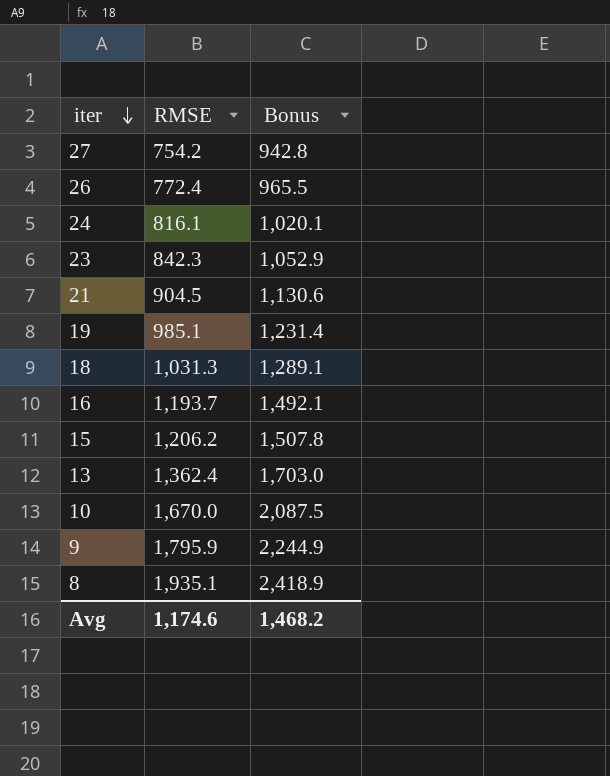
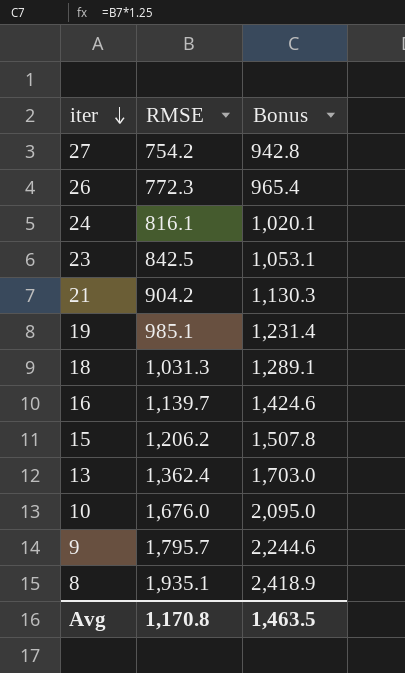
26 | RMSE: 772.4 -> 772.3
26 | Bonus: 965.5 -> 965.4
23 | RMSE: 842.3 -> 842.5
23 | Bonus: 1,052.9 -> 1,053.1
21 | RMSE: 904.5 -> 904.2
21 | Bonus: 1,130.6 -> 1,130.3
16 | RMSE: 1,193.7 -> 1,139.7
16 | Bonus: 1,492.1 -> 1,424.6
10 | RMSE: 1,670.0 -> 1,676.0
10 | Bonus: 2,087.5 -> 2,095.0
9 | RMSE: 1,795.9 -> 1,795.7
9 | Bonus: 2,244.9 -> 2,244.6
Avg | RMSE: 1,174.6 -> 1,170.8
Avg | Bonus: 1,468.2 -> 1,463.5

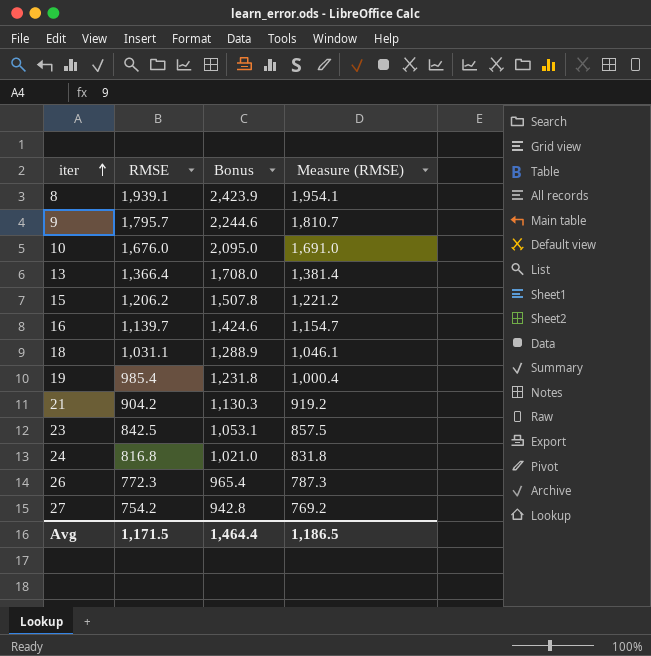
row order: iter descending -> iter ascending
column Measure (RMSE) | formula: none -> [RMSE] + 15
8 | RMSE: 1,935.1 -> 1,939.1
8 | Bonus: 2,418.9 -> 2,423.9
13 | RMSE: 1,362.4 -> 1,366.4
13 | Bonus: 1,703.0 -> 1,708.0
18 | RMSE: 1,031.3 -> 1,031.1
18 | Bonus: 1,289.1 -> 1,288.9
19 | RMSE: 985.1 -> 985.4
19 | Bonus: 1,231.4 -> 1,231.8
24 | RMSE: 816.1 -> 816.8
24 | Bonus: 1,020.1 -> 1,021.0
Avg | RMSE: 1,170.8 -> 1,171.5
Avg | Bonus: 1,463.5 -> 1,464.4

